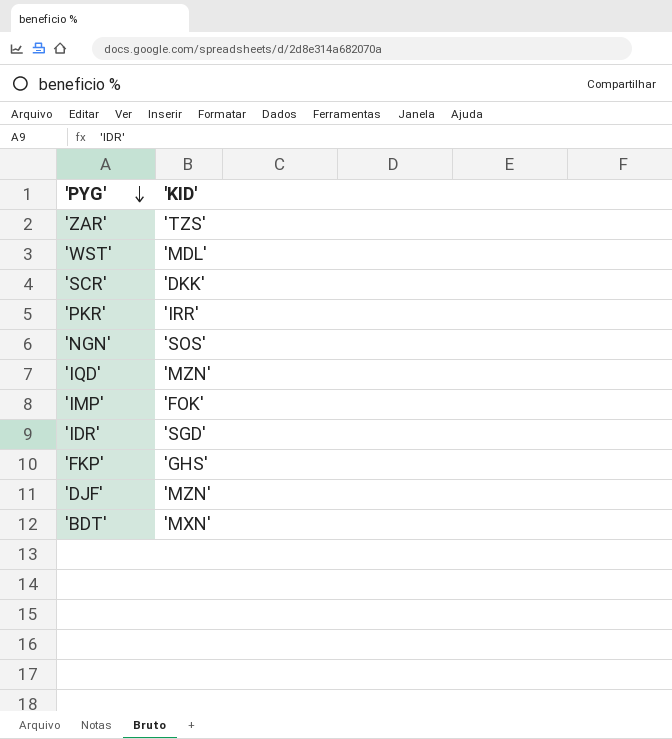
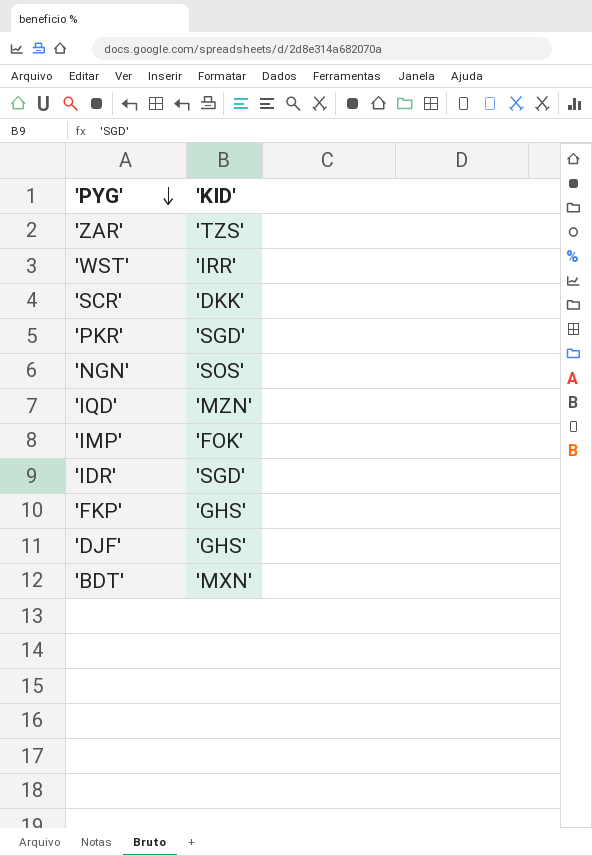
'WST' | 'KID': 'MDL' -> 'IRR'
'PKR' | 'KID': 'IRR' -> 'SGD'
'DJF' | 'KID': 'MZN' -> 'GHS'

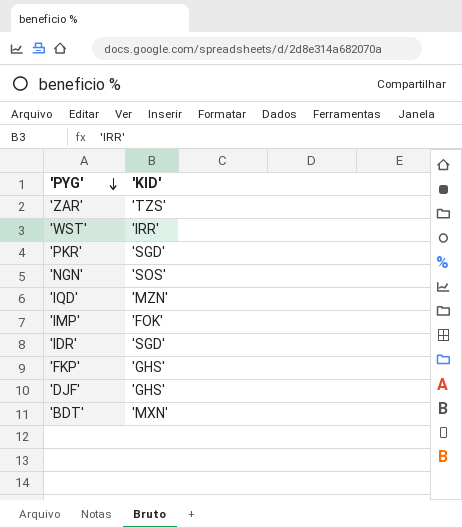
row 'SCR': 'DKK' -> none

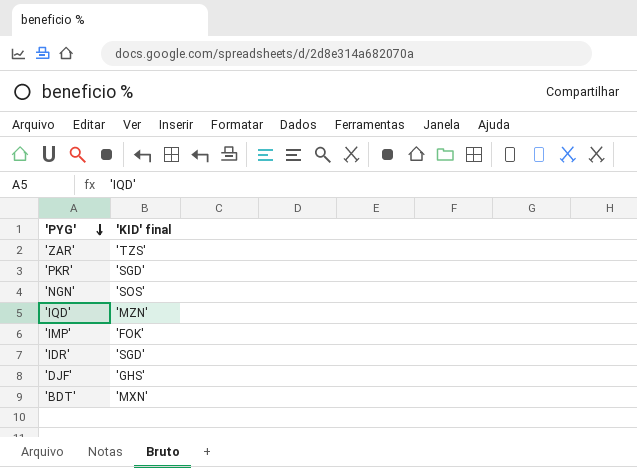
column name: 'KID' -> 'KID' final
row 'WST': 'IRR' -> none
row 'FKP': 'GHS' -> none

